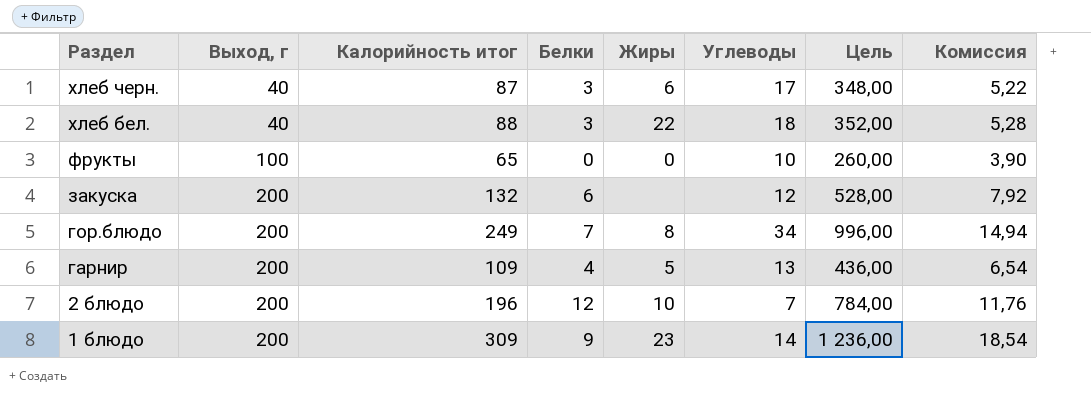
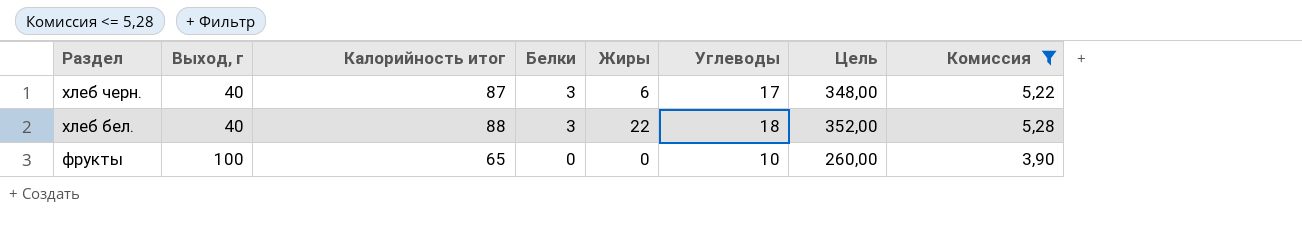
filter: none -> Комиссия <= 5,28

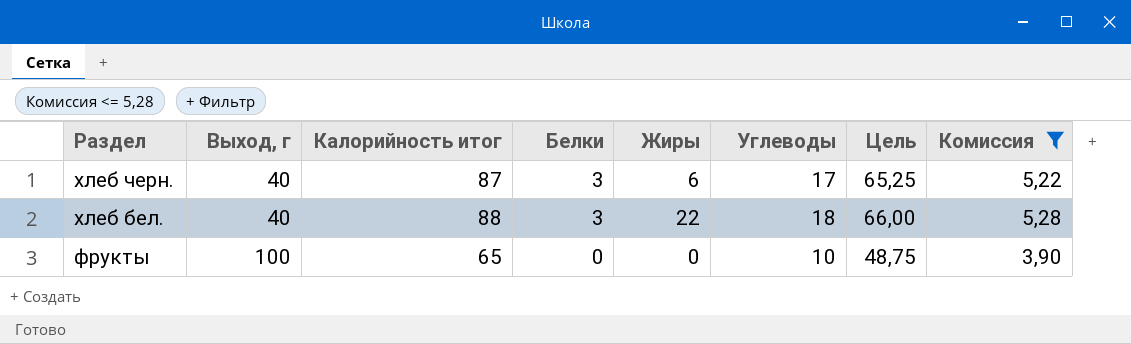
column Цель | formula: [Калорийность итог] * 4 -> [Калорийность итог] * 0,75

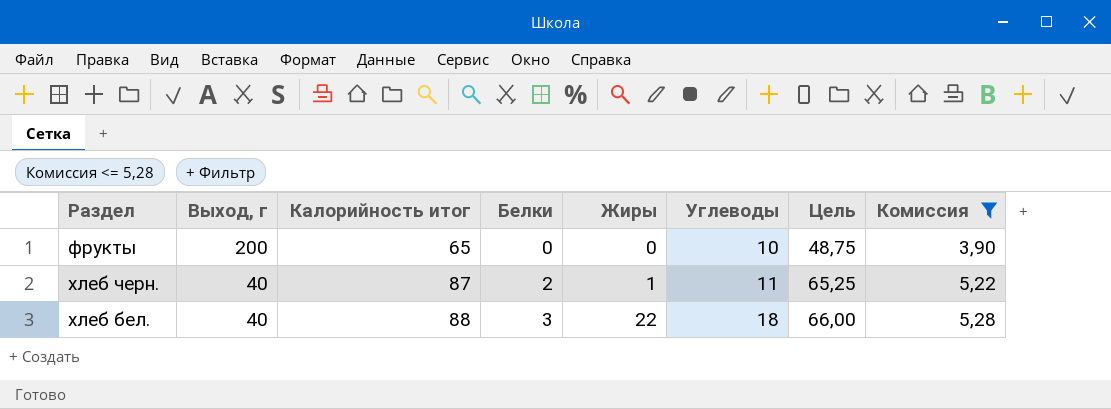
row order: Раздел descending -> Выход, г descending
фрукты | Выход, г: 100 -> 200
хлеб черн. | Белки: 3 -> 2
хлеб черн. | Жиры: 6 -> 1
хлеб черн. | Углеводы: 17 -> 11

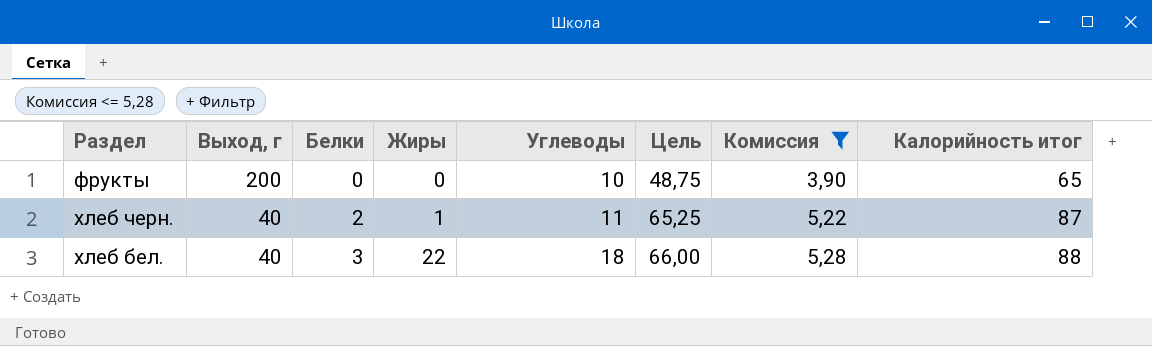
column Калорийность итог | position: 3 -> 8

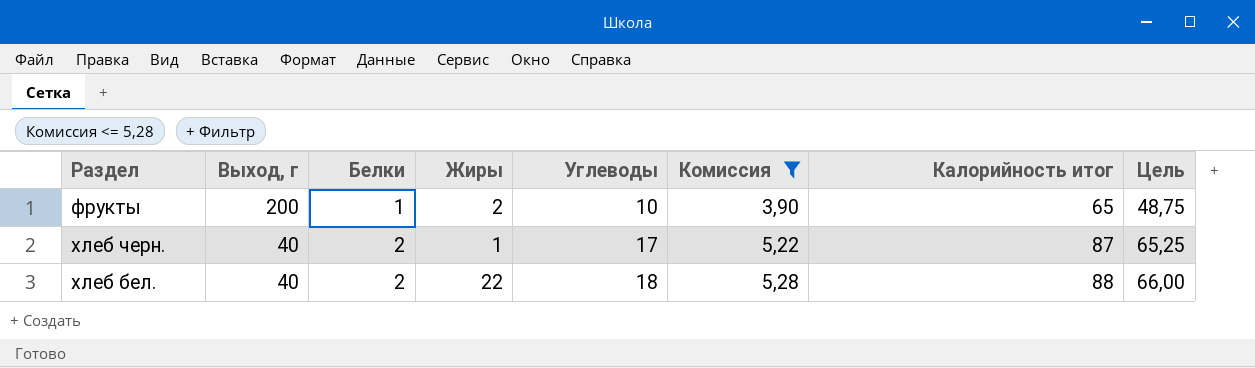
column Цель | position: 6 -> 8
фрукты | Белки: 0 -> 1
фрукты | Жиры: 0 -> 2
хлеб черн. | Углеводы: 11 -> 17
хлеб бел. | Белки: 3 -> 2

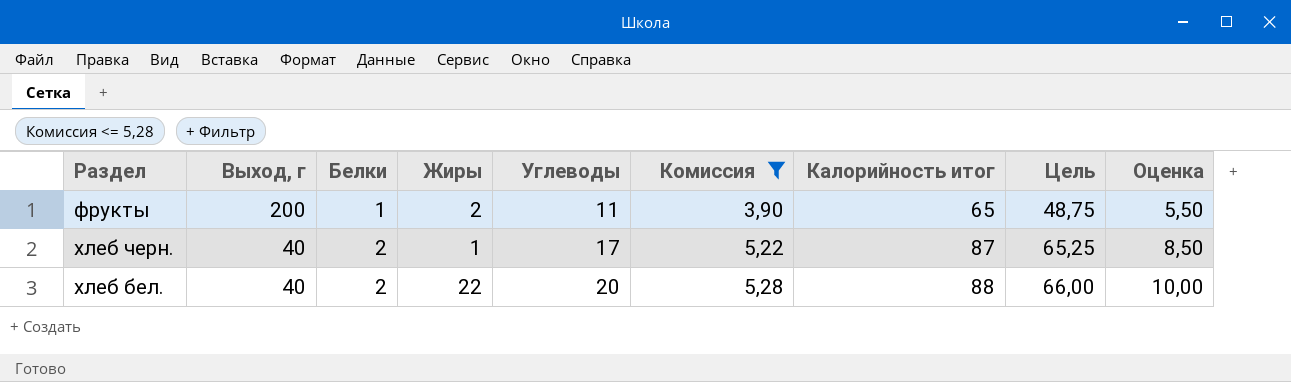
column Оценка | formula: none -> [Углеводы] * 0,5
фрукты | Углеводы: 10 -> 11
хлеб бел. | Углеводы: 18 -> 20

